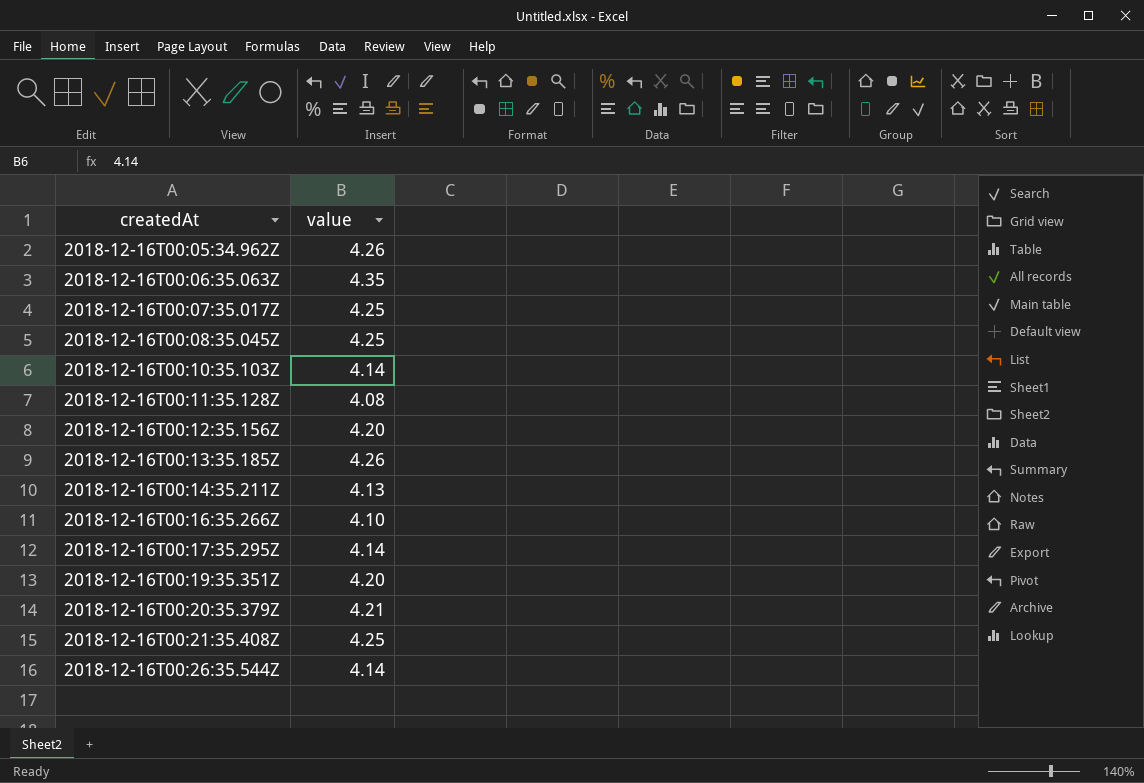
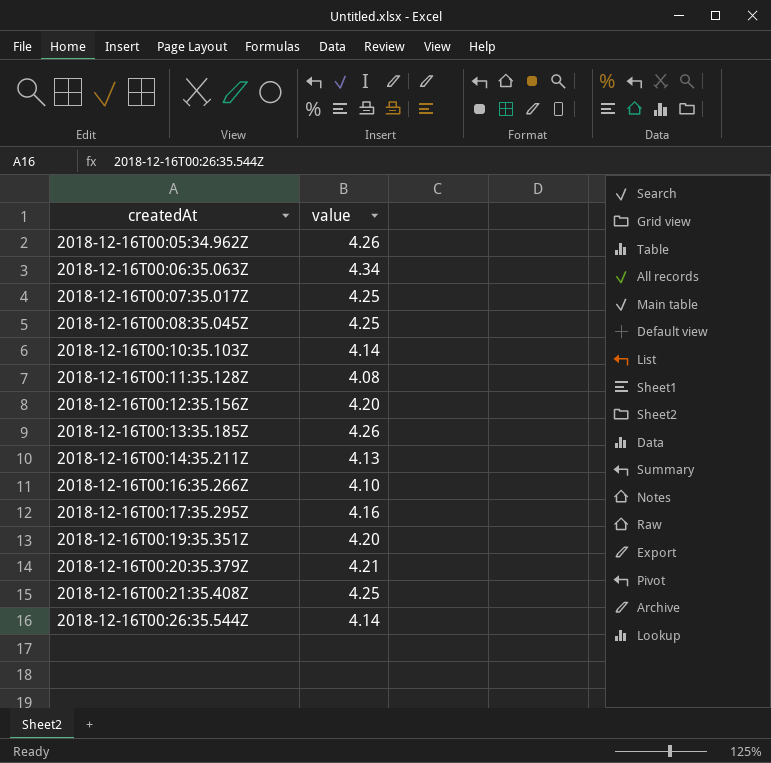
2018-12-16T00:06:35.063Z | value: 4.35 -> 4.34
2018-12-16T00:17:35.295Z | value: 4.14 -> 4.16

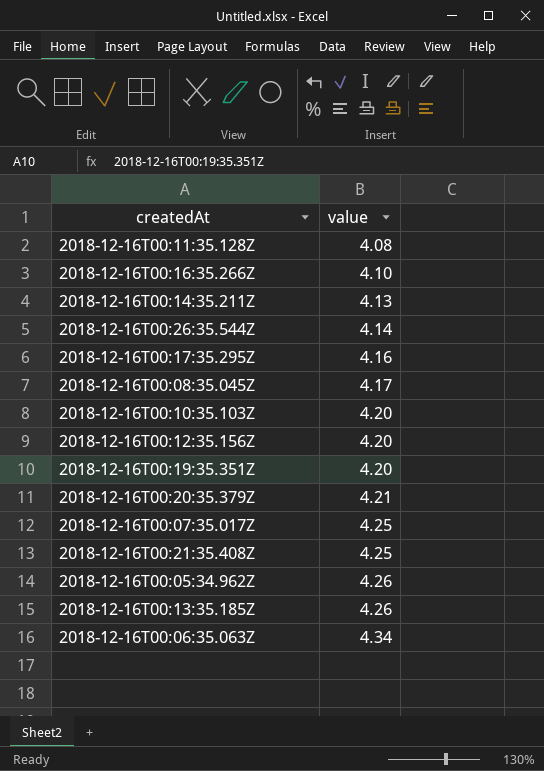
row order: createdAt ascending -> value ascending
2018-12-16T00:08:35.045Z | value: 4.25 -> 4.17
2018-12-16T00:10:35.103Z | value: 4.14 -> 4.20

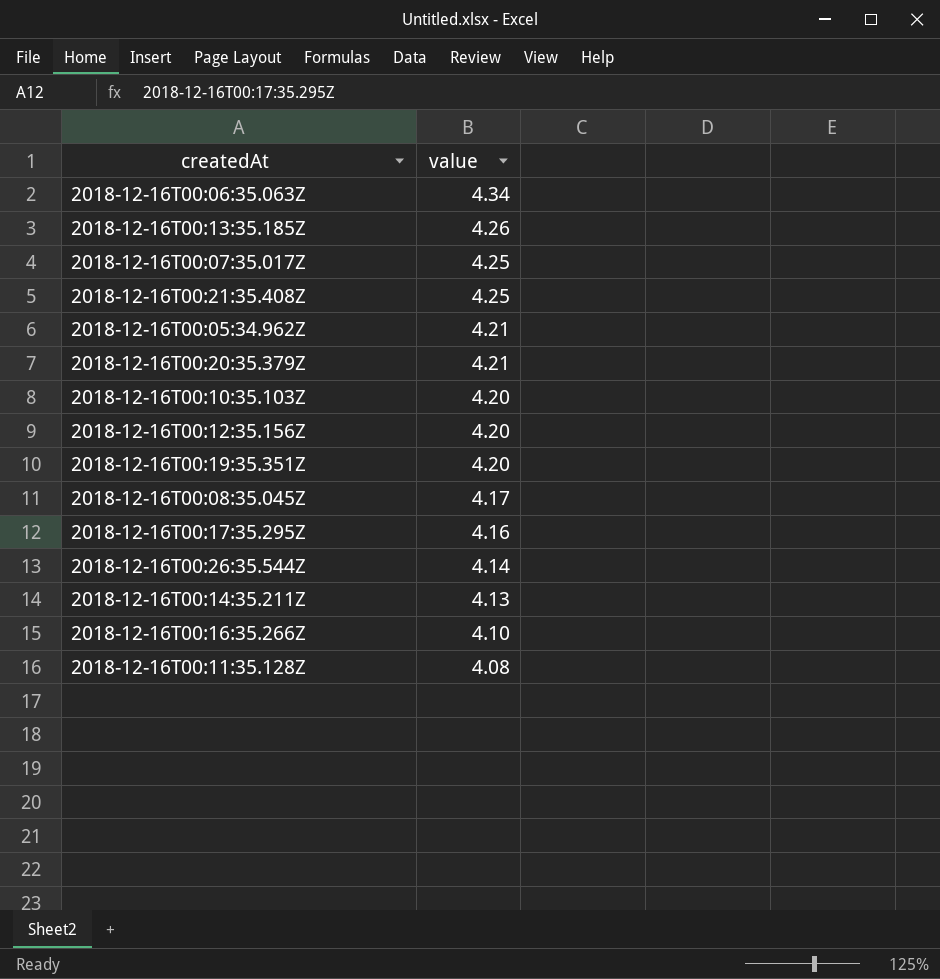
row order: value ascending -> value descending
2018-12-16T00:05:34.962Z | value: 4.26 -> 4.21

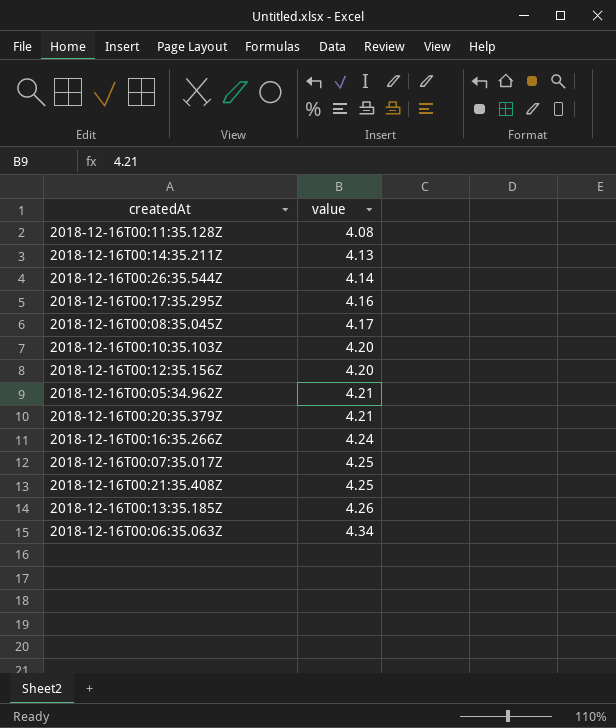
row order: value descending -> value ascending
row 2018-12-16T00:19:35.351Z: 4.20 -> none
2018-12-16T00:16:35.266Z | value: 4.10 -> 4.24

